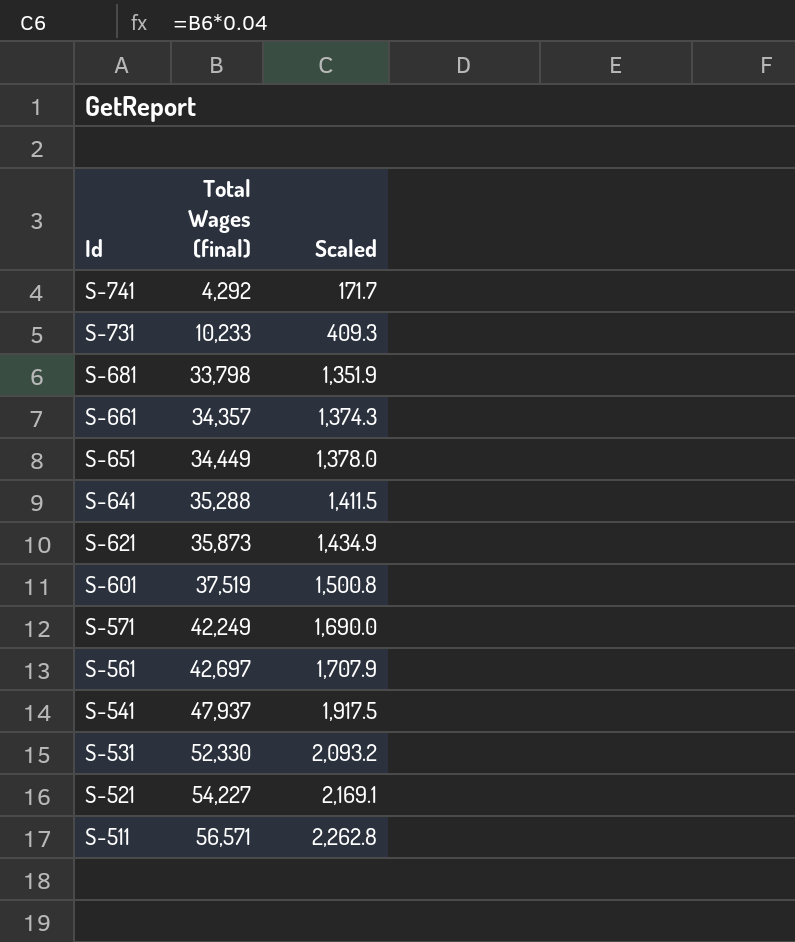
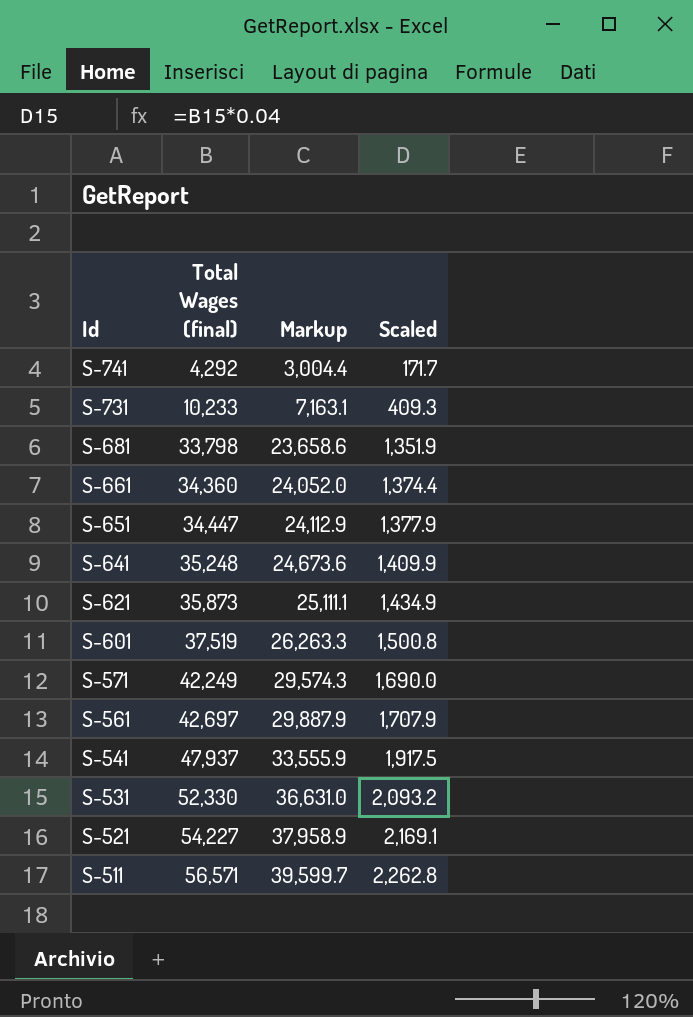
column Markup | formula: none -> [Total Wages (final)] * 0.7
S-661 | Total Wages (final): 34,357 -> 34,360
S-661 | Scaled: 1,374.3 -> 1,374.4
S-651 | Total Wages (final): 34,449 -> 34,447
S-651 | Scaled: 1,378.0 -> 1,377.9
S-641 | Total Wages (final): 35,288 -> 35,248
S-641 | Scaled: 1,411.5 -> 1,409.9

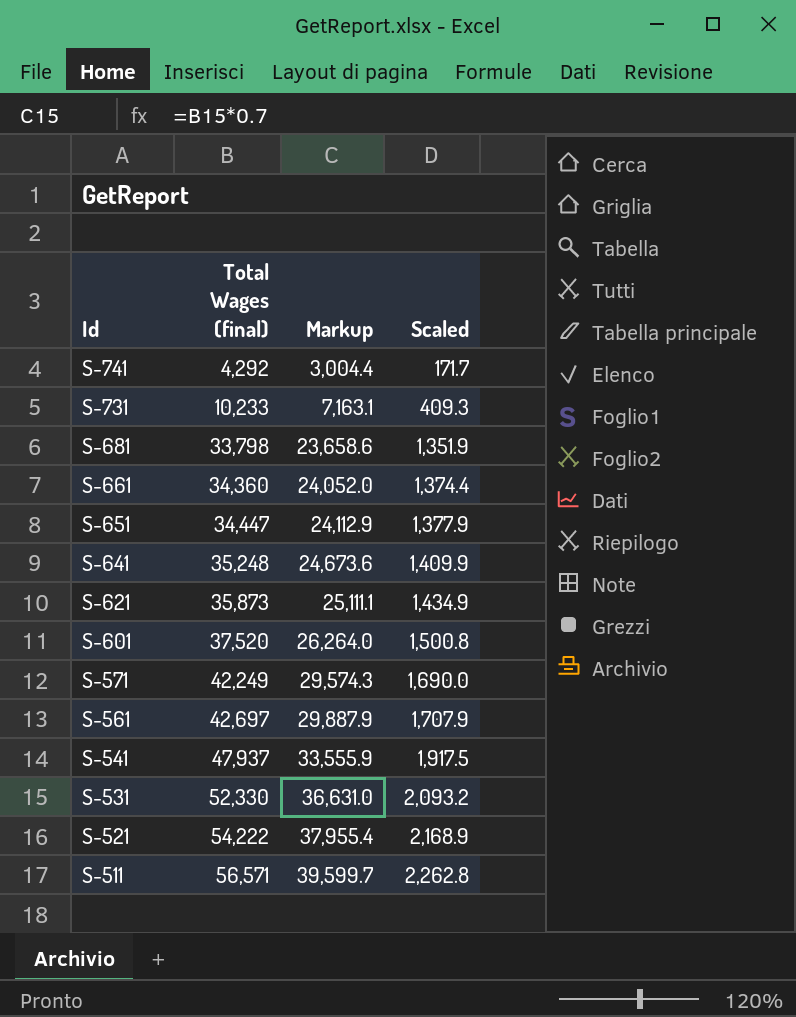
S-601 | Total Wages (final): 37,519 -> 37,520
S-601 | Markup: 26,263.3 -> 26,264.0
S-521 | Total Wages (final): 54,227 -> 54,222
S-521 | Markup: 37,958.9 -> 37,955.4
S-521 | Scaled: 2,169.1 -> 2,168.9

